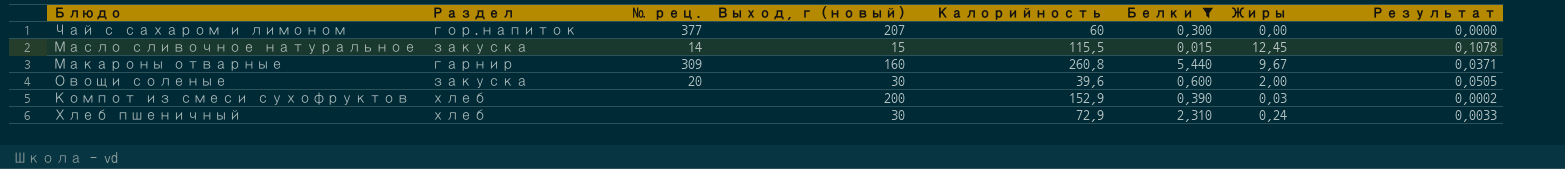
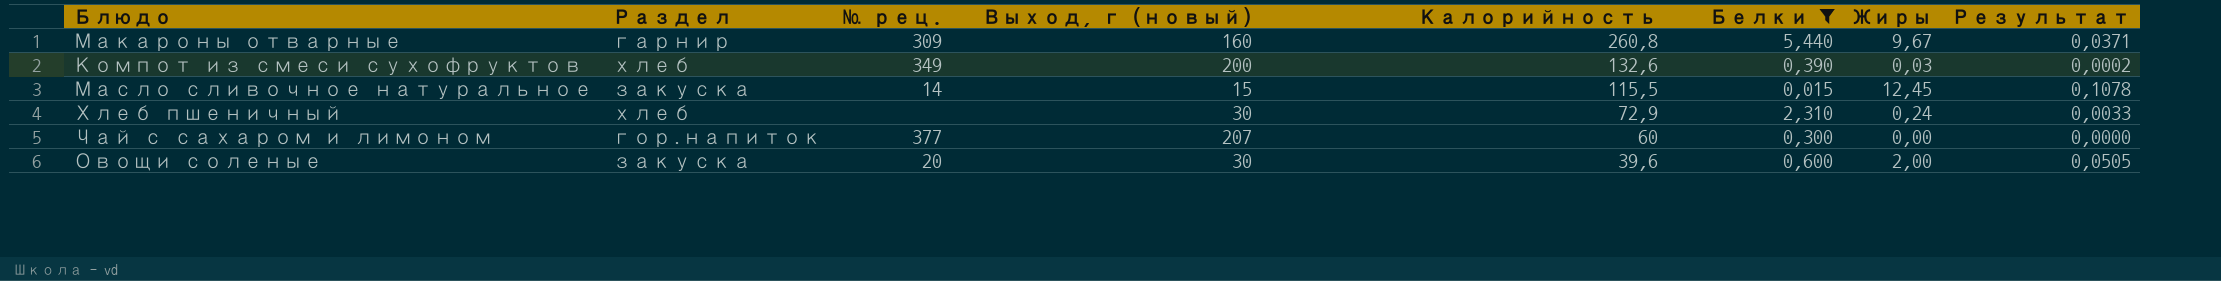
row order: none -> Калорийность descending
Компот из смеси сухофруктов | № рец.: none -> 349
Компот из смеси сухофруктов | Калорийность: 152,9 -> 132,6

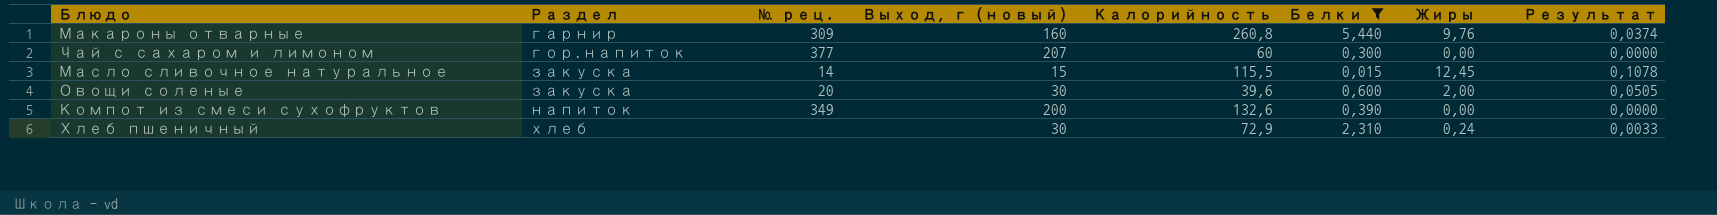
row order: Калорийность descending -> Раздел ascending
Макароны отварные | Жиры: 9,67 -> 9,76
Макароны отварные | Результат: 0,0371 -> 0,0374
Компот из смеси сухофруктов | Раздел: хлеб -> напиток
Компот из смеси сухофруктов | Жиры: 0,03 -> 0,00
Компот из смеси сухофруктов | Результат: 0,0002 -> 0,0000

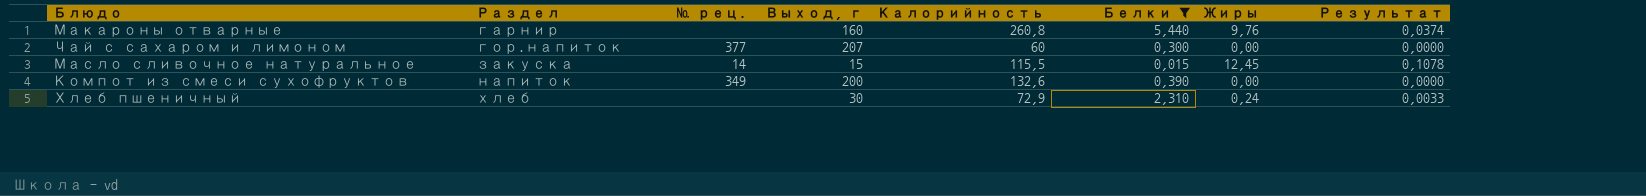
column name: Выход, г (новый) -> Выход, г
row Овощи соленые: закуска | 20 | 30 | 39,6 | 0,600 | 2,00 | 0,0505 -> none
Макароны отварные | № рец.: 309 -> none

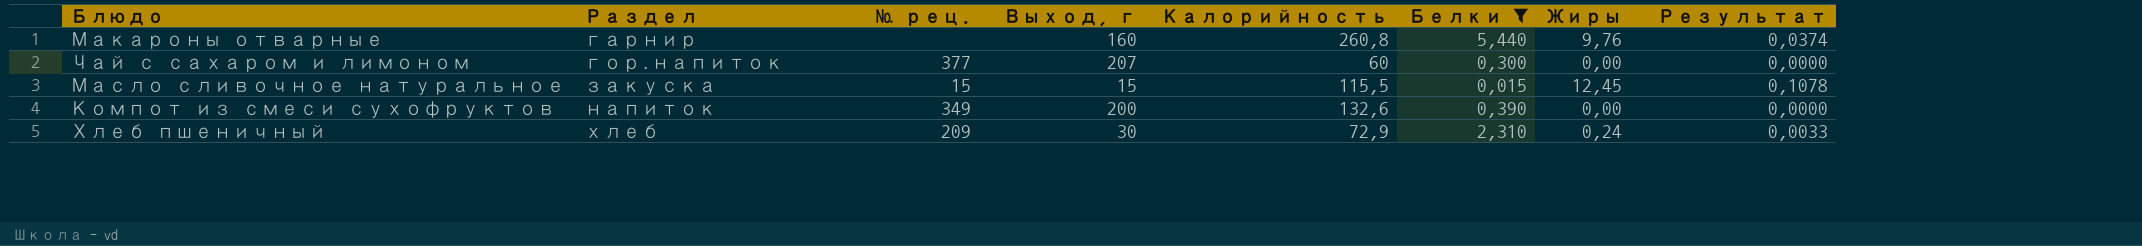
Масло сливочное натуральное | № рец.: 14 -> 15
Хлеб пшеничный | № рец.: none -> 209

